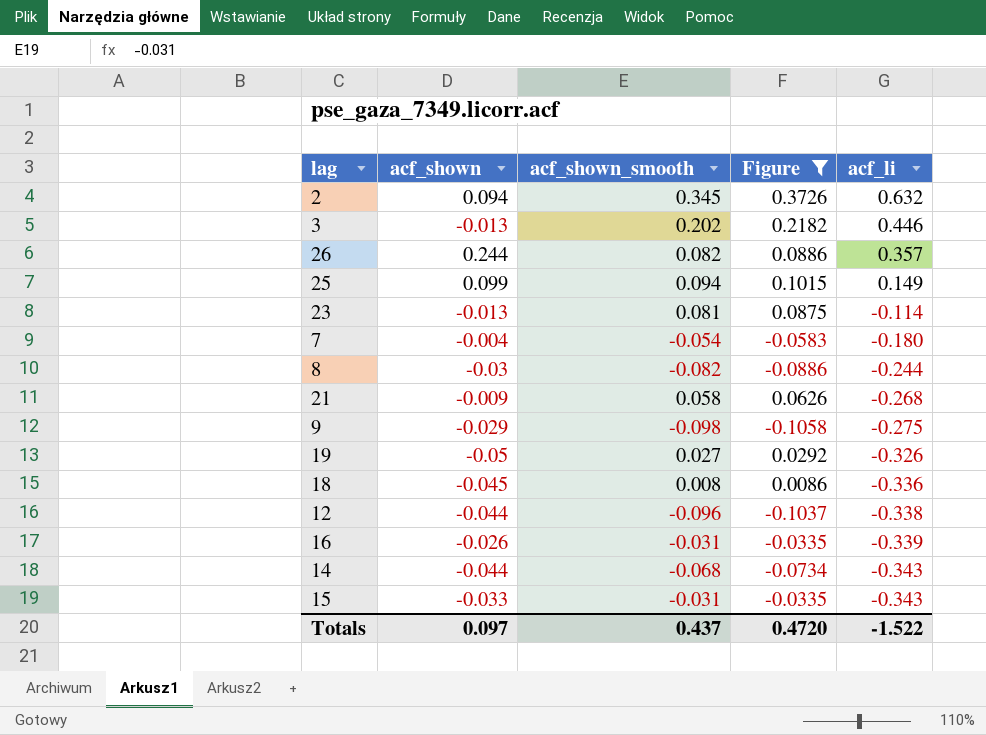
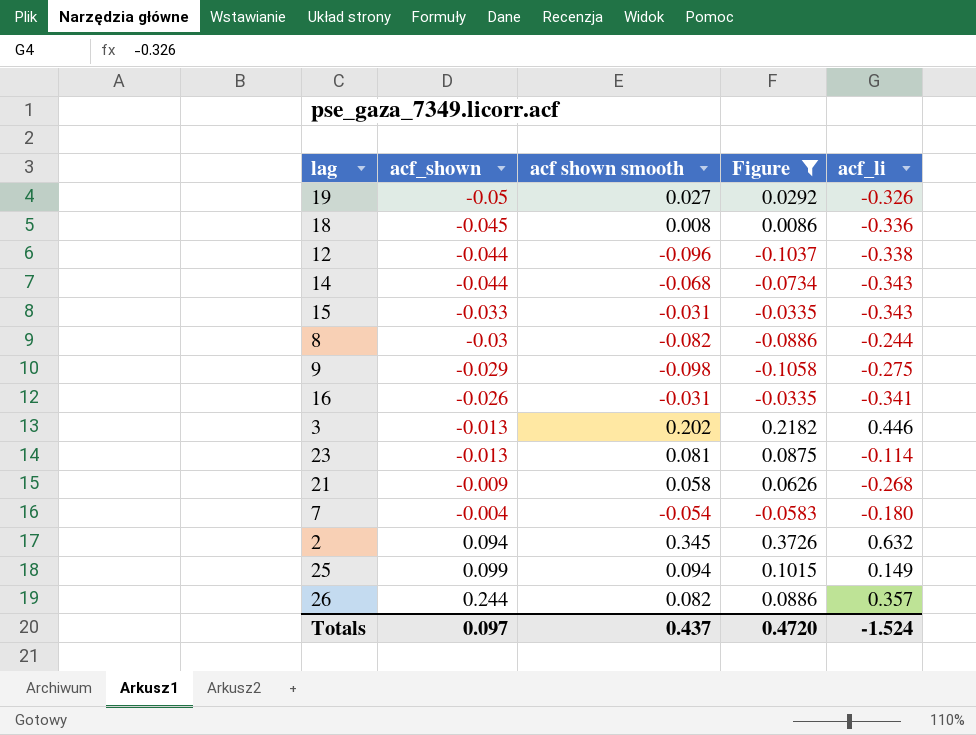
row order: acf_li descending -> acf_shown ascending
column name: acf_shown_smooth -> acf shown smooth
16 | acf_li: -0.339 -> -0.341
Totals | acf_li: -1.522 -> -1.524

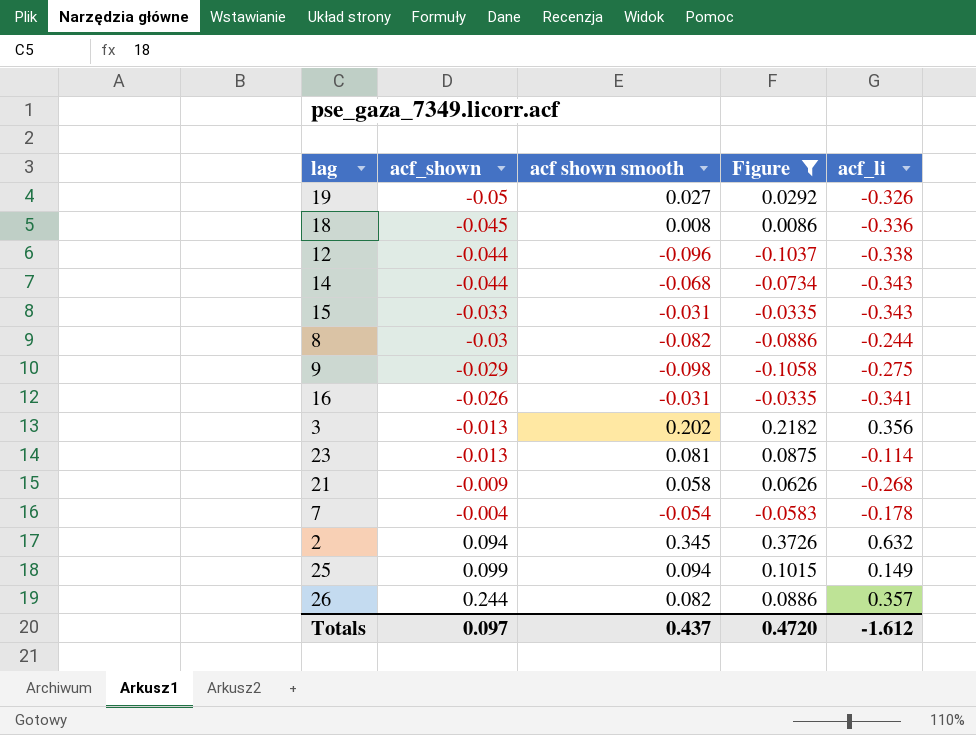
3 | acf_li: 0.446 -> 0.356
7 | acf_li: -0.180 -> -0.178
Totals | acf_li: -1.524 -> -1.612

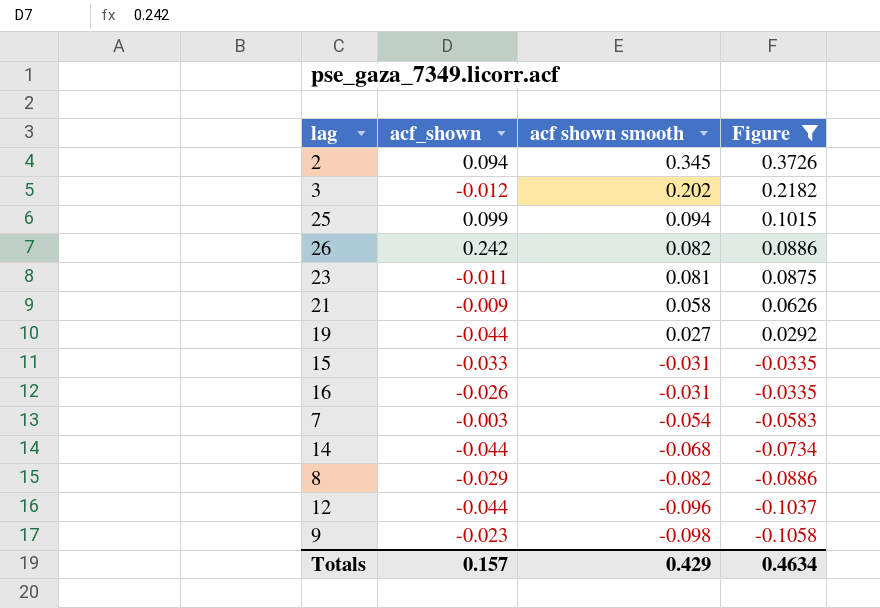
row order: acf_shown ascending -> acf shown smooth descending
column acf_li | position: 5 -> none
row 18: -0.045 | 0.008 | 0.0086 | -0.336 -> none
3 | acf_shown: -0.013 -> -0.012
26 | acf_shown: 0.244 -> 0.242
23 | acf_shown: -0.013 -> -0.011
19 | acf_shown: -0.05 -> -0.044
7 | acf_shown: -0.004 -> -0.003
8 | acf_shown: -0.03 -> -0.029
9 | acf_shown: -0.029 -> -0.023
Totals | acf_shown: 0.097 -> 0.157
Totals | acf shown smooth: 0.437 -> 0.429
Totals | Figure: 0.4720 -> 0.4634

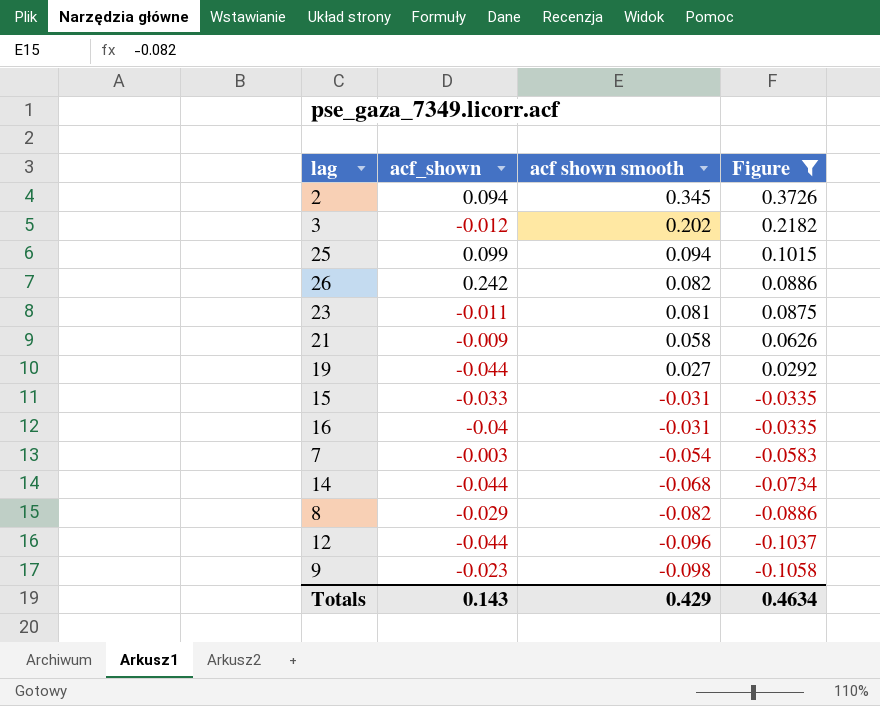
16 | acf_shown: -0.026 -> -0.04
Totals | acf_shown: 0.157 -> 0.143

